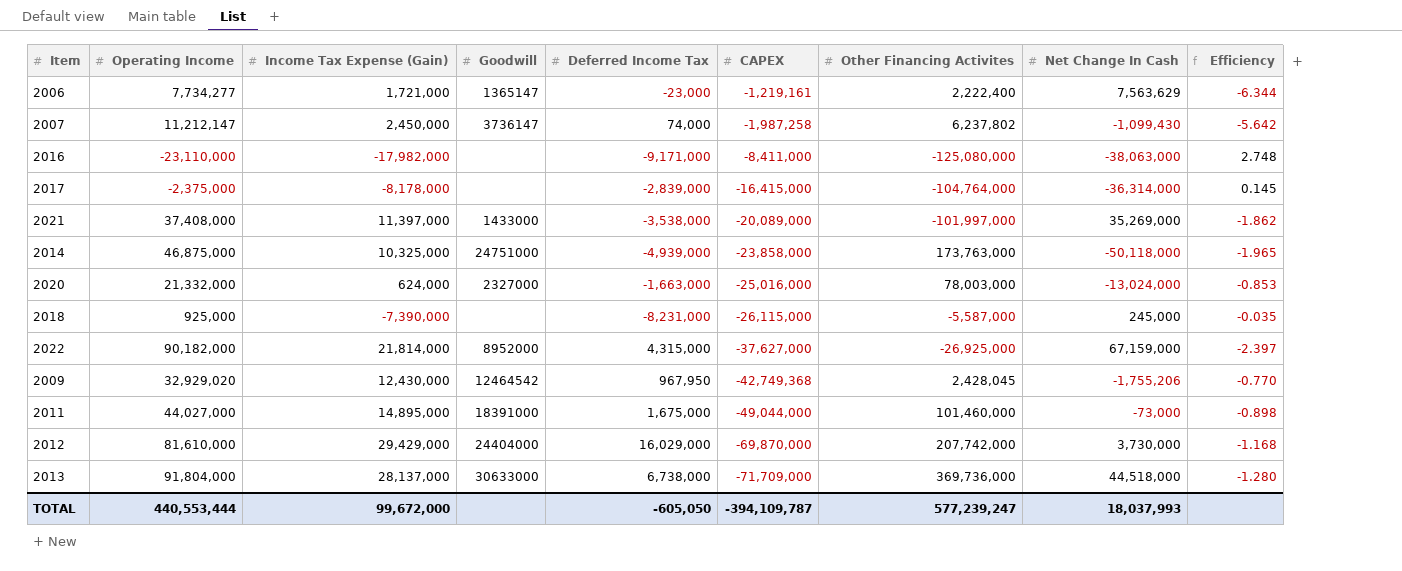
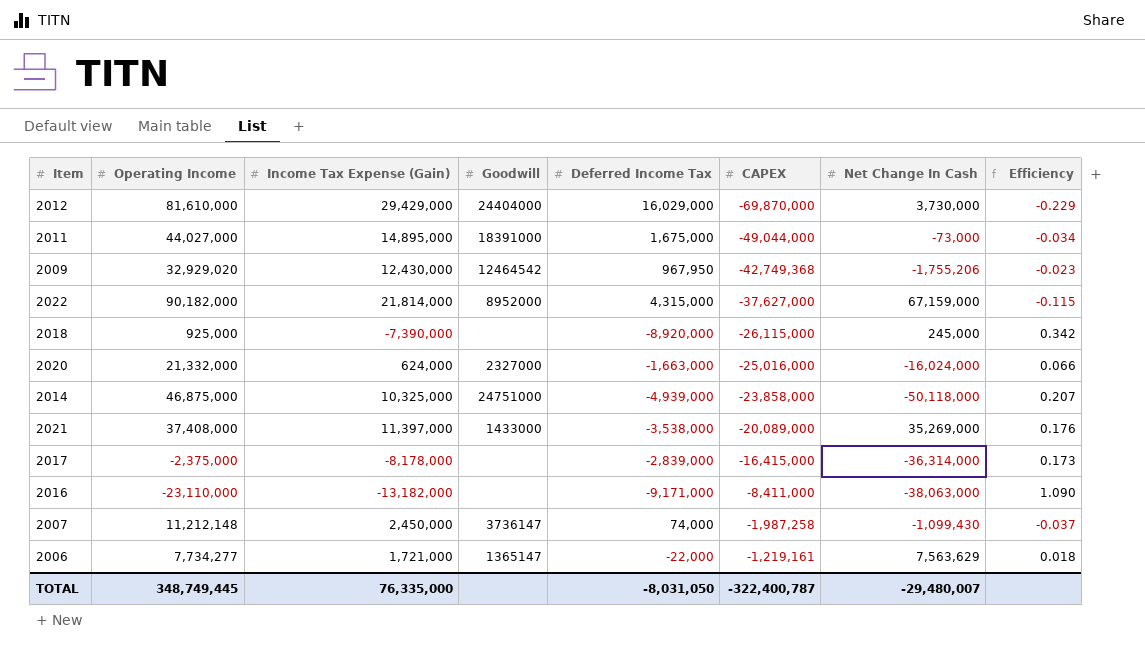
row order: CAPEX descending -> CAPEX ascending
column Other Financing Activites | position: 7 -> none
column Efficiency | formula: [Operating Income] / [CAPEX] -> [Deferred Income Tax] / [CAPEX]
row 2013: 91,804,000 | 28,137,000 | 30633000 | 6,738,000 | -71,709,000 | 369,736,000 | 44,518,000 | -1.280 -> none
2018 | Deferred Income Tax: -8,231,000 -> -8,920,000
2020 | Net Change In Cash: -13,024,000 -> -16,024,000
2016 | Income Tax Expense (Gain): -17,982,000 -> -13,182,000
2007 | Operating Income: 11,212,147 -> 11,212,148
2006 | Deferred Income Tax: -23,000 -> -22,000
TOTAL | Operating Income: 440,553,444 -> 348,749,445
TOTAL | Income Tax Expense (Gain): 99,672,000 -> 76,335,000
TOTAL | Deferred Income Tax: -605,050 -> -8,031,050
TOTAL | CAPEX: -394,109,787 -> -322,400,787
TOTAL | Net Change In Cash: 18,037,993 -> -29,480,007

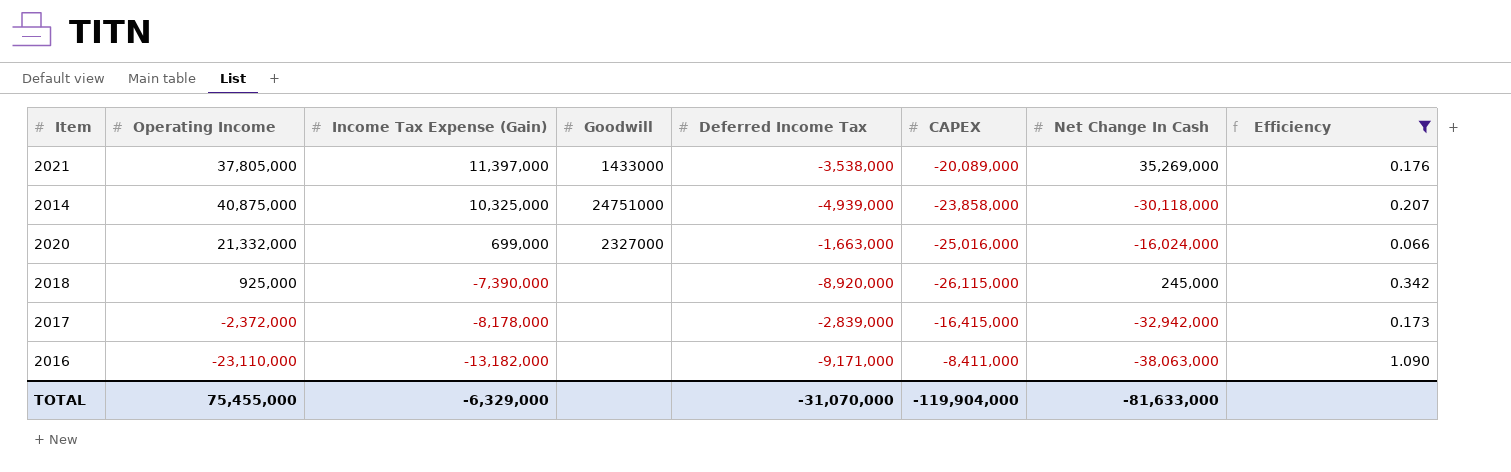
filter: none -> Efficiency >= 0.066
row order: CAPEX ascending -> Income Tax Expense (Gain) descending
2021 | Operating Income: 37,408,000 -> 37,805,000
2014 | Operating Income: 46,875,000 -> 40,875,000
2014 | Net Change In Cash: -50,118,000 -> -30,118,000
2020 | Income Tax Expense (Gain): 624,000 -> 699,000
2017 | Operating Income: -2,375,000 -> -2,372,000
2017 | Net Change In Cash: -36,314,000 -> -32,942,000
TOTAL | Operating Income: 348,749,445 -> 75,455,000
TOTAL | Income Tax Expense (Gain): 76,335,000 -> -6,329,000
TOTAL | Deferred Income Tax: -8,031,050 -> -31,070,000
TOTAL | CAPEX: -322,400,787 -> -119,904,000
TOTAL | Net Change In Cash: -29,480,007 -> -81,633,000

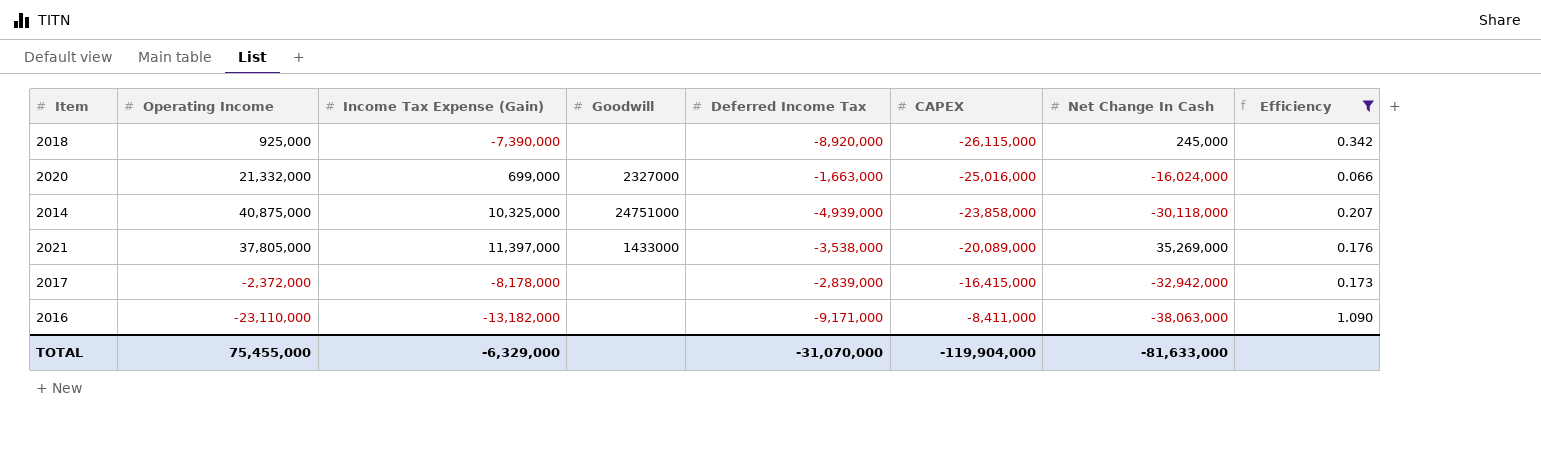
row order: Income Tax Expense (Gain) descending -> CAPEX ascending

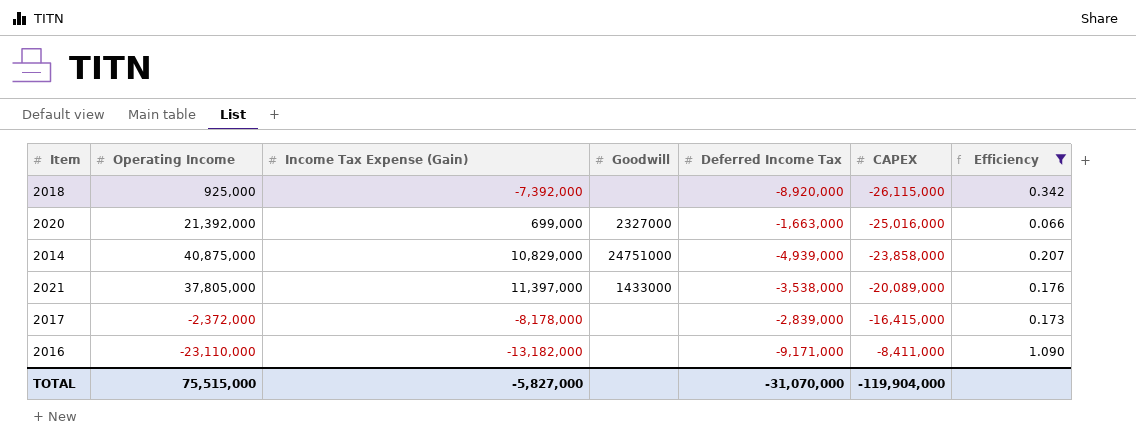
column Net Change In Cash | position: 7 -> none
2018 | Income Tax Expense (Gain): -7,390,000 -> -7,392,000
2020 | Operating Income: 21,332,000 -> 21,392,000
2014 | Income Tax Expense (Gain): 10,325,000 -> 10,829,000
TOTAL | Operating Income: 75,455,000 -> 75,515,000
TOTAL | Income Tax Expense (Gain): -6,329,000 -> -5,827,000

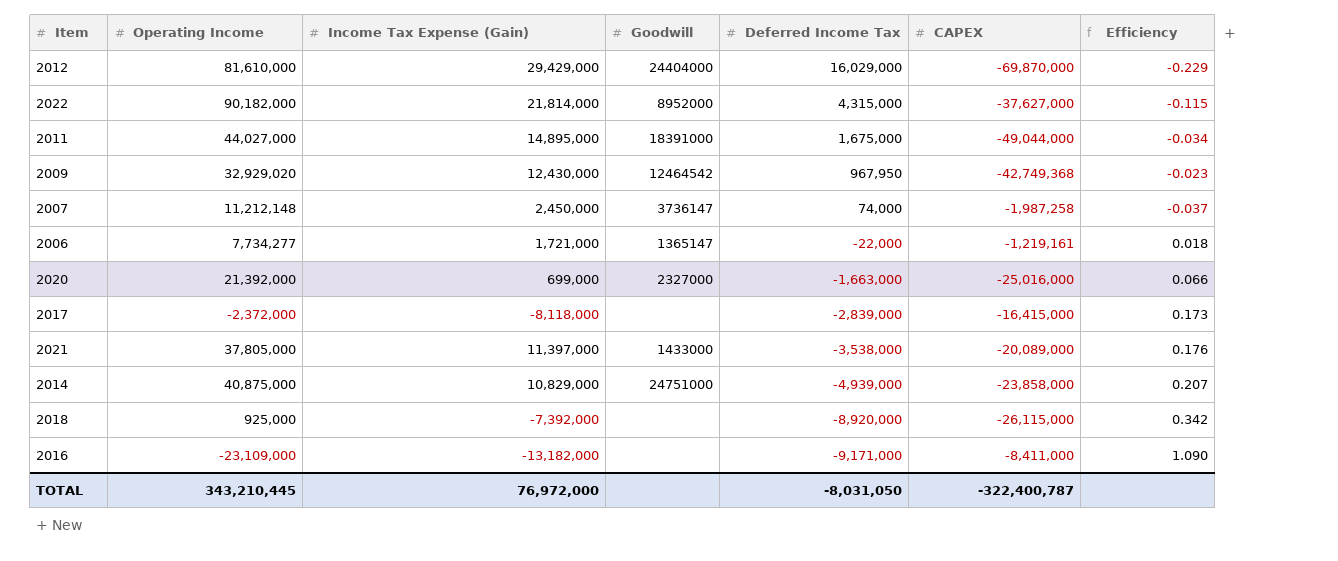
filter: Efficiency >= 0.066 -> none
row order: CAPEX ascending -> Deferred Income Tax descending
2017 | Income Tax Expense (Gain): -8,178,000 -> -8,118,000
2016 | Operating Income: -23,110,000 -> -23,109,000
TOTAL | Operating Income: 75,515,000 -> 343,210,445
TOTAL | Income Tax Expense (Gain): -5,827,000 -> 76,972,000
TOTAL | Deferred Income Tax: -31,070,000 -> -8,031,050
TOTAL | CAPEX: -119,904,000 -> -322,400,787

